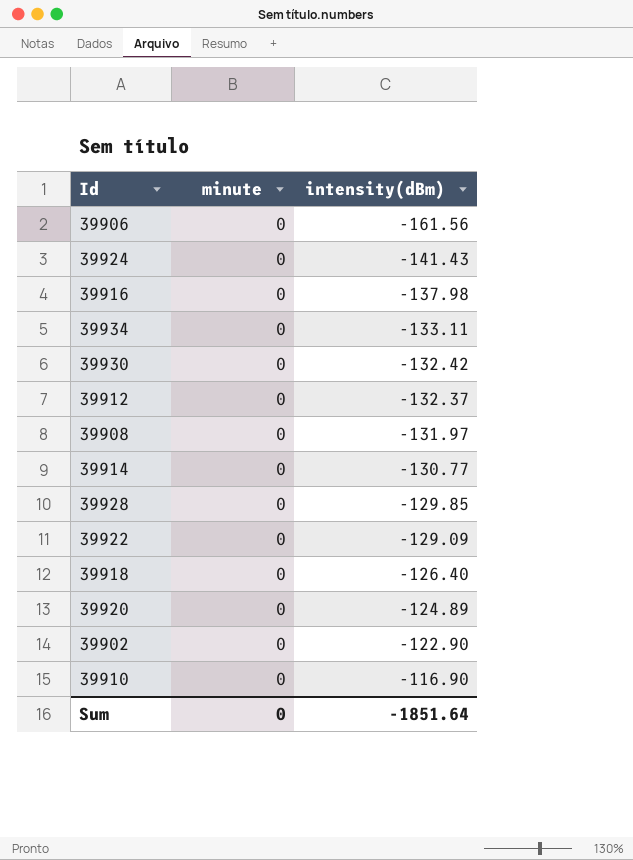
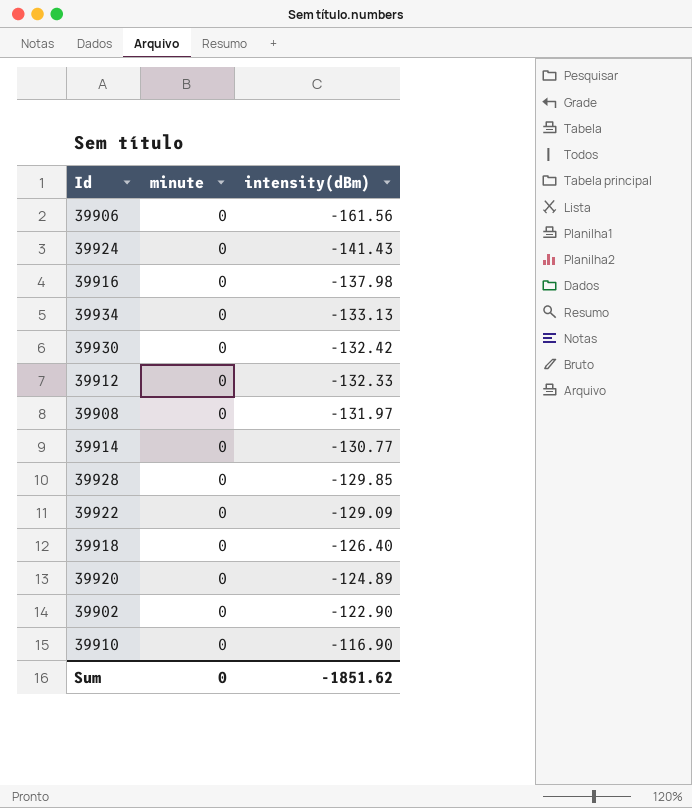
39934 | intensity(dBm): -133.11 -> -133.13
39912 | intensity(dBm): -132.37 -> -132.33
Sum | intensity(dBm): -1851.64 -> -1851.62

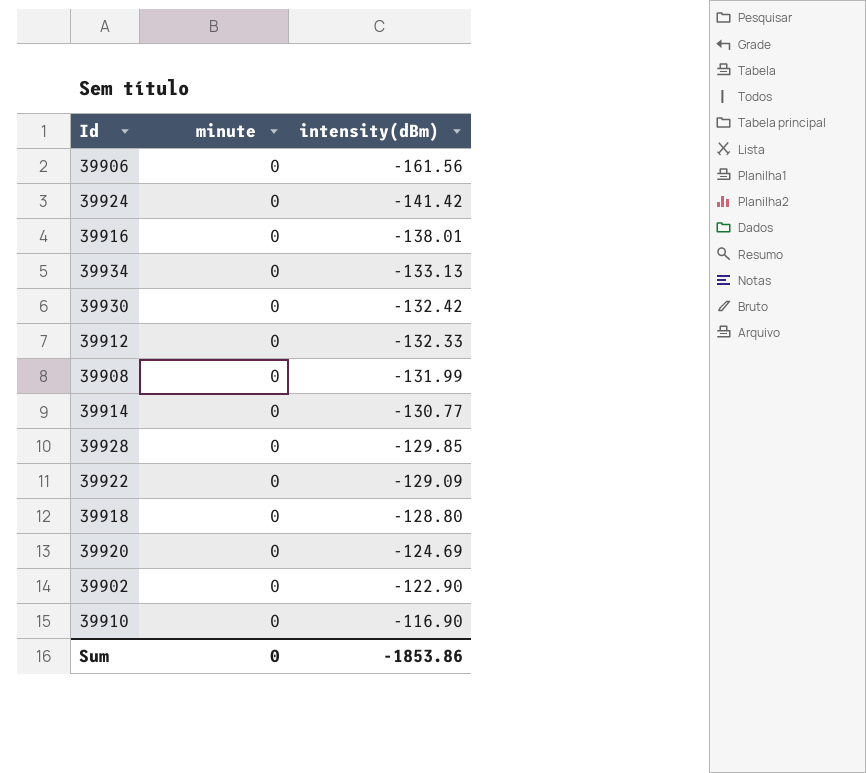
39924 | intensity(dBm): -141.43 -> -141.42
39916 | intensity(dBm): -137.98 -> -138.01
39908 | intensity(dBm): -131.97 -> -131.99
39918 | intensity(dBm): -126.40 -> -128.80
39920 | intensity(dBm): -124.89 -> -124.69
Sum | intensity(dBm): -1851.62 -> -1853.86

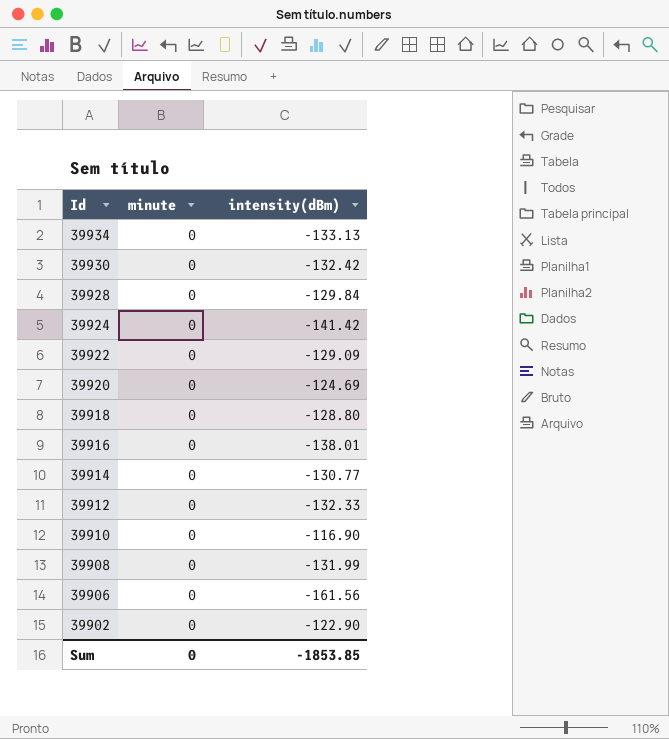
row order: intensity(dBm) ascending -> Id descending
39928 | intensity(dBm): -129.85 -> -129.84
Sum | intensity(dBm): -1853.86 -> -1853.85

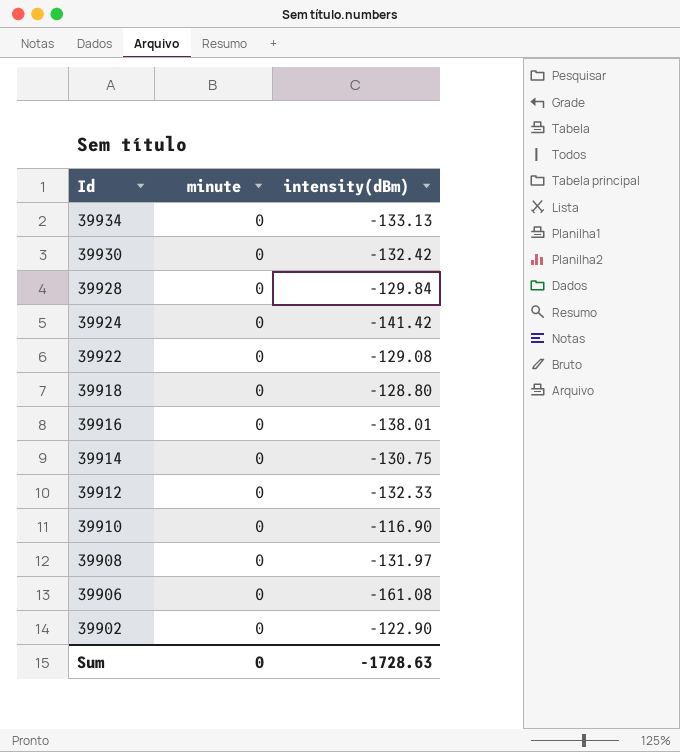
row 39920: 0 | -124.69 -> none
39922 | intensity(dBm): -129.09 -> -129.08
39914 | intensity(dBm): -130.77 -> -130.75
39908 | intensity(dBm): -131.99 -> -131.97
39906 | intensity(dBm): -161.56 -> -161.08
Sum | intensity(dBm): -1853.85 -> -1728.63

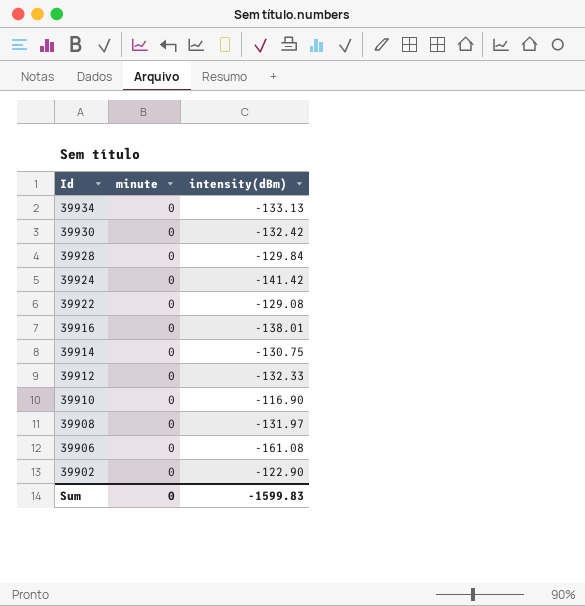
row 39918: 0 | -128.80 -> none
Sum | intensity(dBm): -1728.63 -> -1599.83

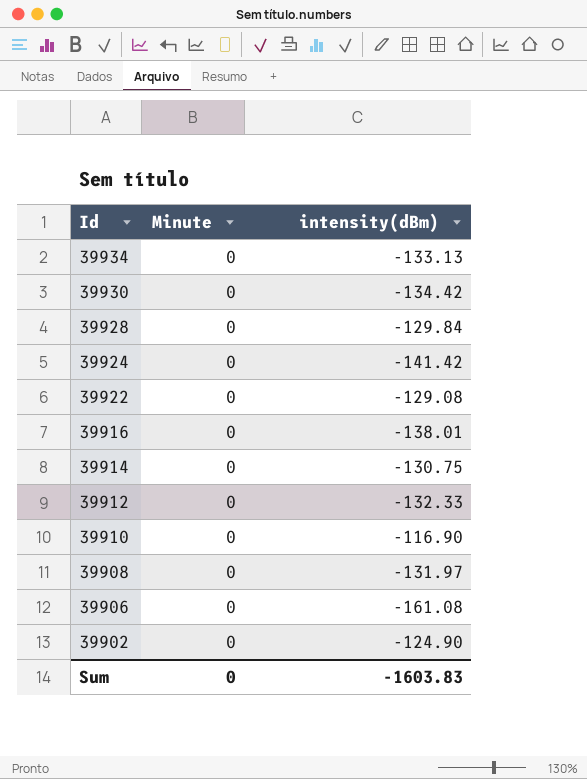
column name: minute -> Minute
39930 | intensity(dBm): -132.42 -> -134.42
39902 | intensity(dBm): -122.90 -> -124.90
Sum | intensity(dBm): -1599.83 -> -1603.83

